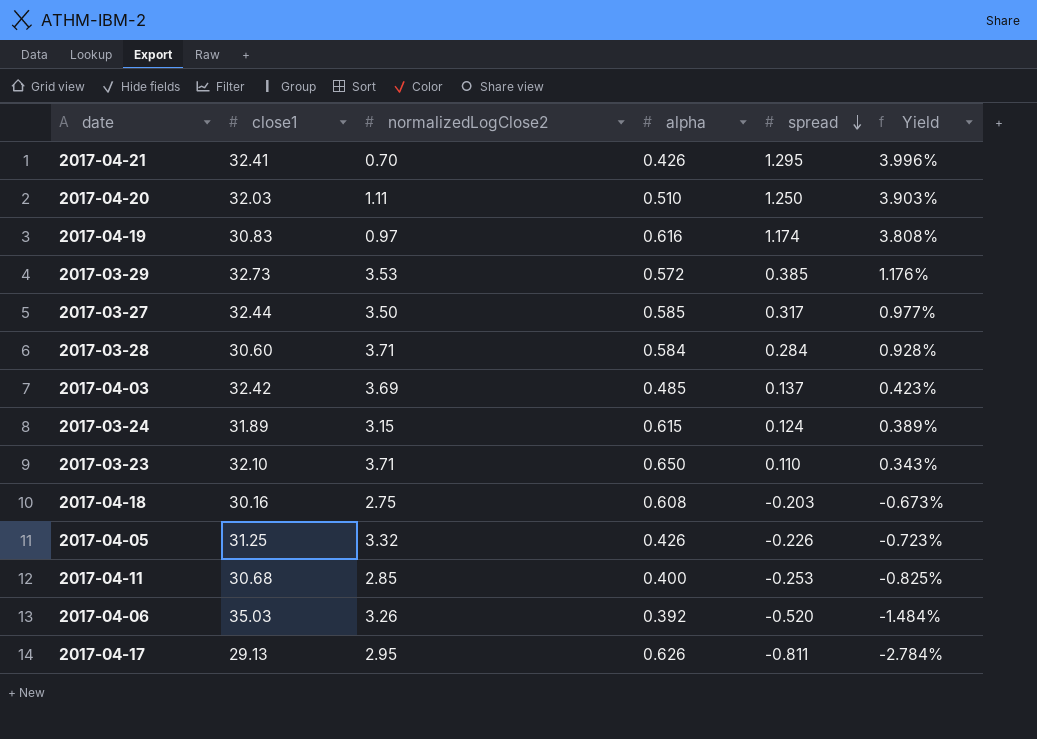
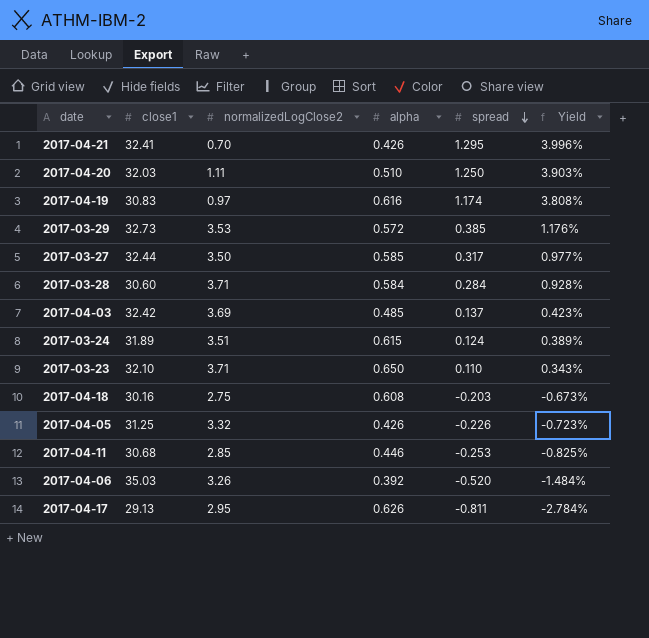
2017-03-24 | normalizedLogClose2: 3.15 -> 3.51
2017-04-11 | alpha: 0.400 -> 0.446

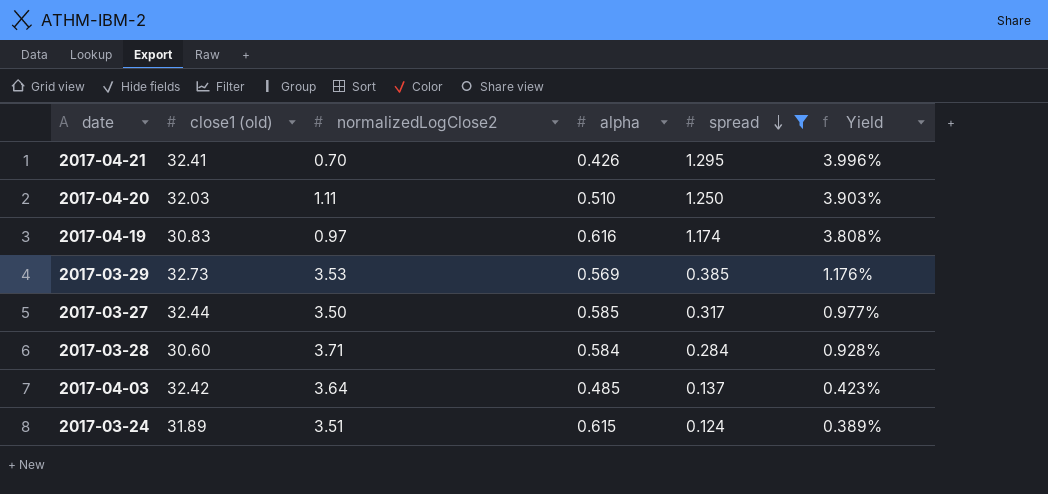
filter: none -> spread >= 0.124
column name: close1 -> close1 (old)
2017-03-29 | alpha: 0.572 -> 0.569
2017-04-03 | normalizedLogClose2: 3.69 -> 3.64

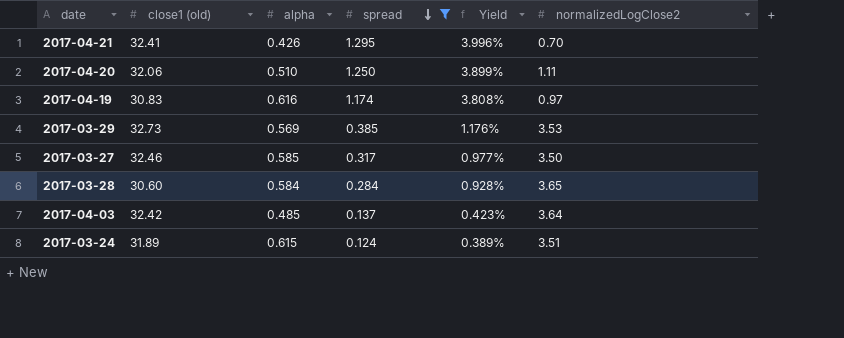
column normalizedLogClose2 | position: 3 -> 6
2017-04-20 | close1 (old): 32.03 -> 32.06
2017-04-20 | Yield: 3.903% -> 3.899%
2017-03-27 | close1 (old): 32.44 -> 32.46
2017-03-28 | normalizedLogClose2: 3.71 -> 3.65

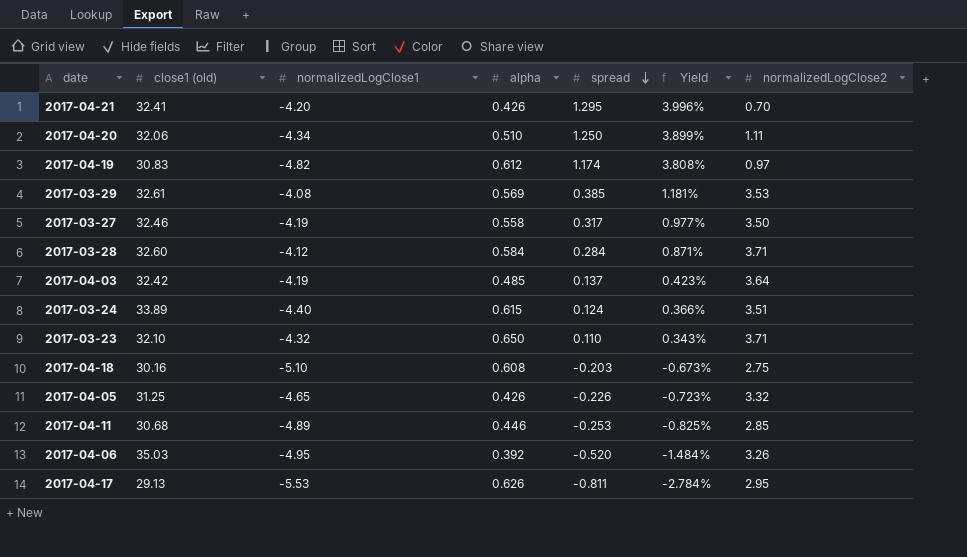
filter: spread >= 0.124 -> none
column normalizedLogClose1 | position: none -> 3
2017-04-19 | alpha: 0.616 -> 0.612
2017-03-29 | close1 (old): 32.73 -> 32.61
2017-03-29 | Yield: 1.176% -> 1.181%
2017-03-27 | alpha: 0.585 -> 0.558
2017-03-28 | close1 (old): 30.60 -> 32.60
2017-03-28 | Yield: 0.928% -> 0.871%
2017-03-28 | normalizedLogClose2: 3.65 -> 3.71
2017-03-24 | close1 (old): 31.89 -> 33.89
2017-03-24 | Yield: 0.389% -> 0.366%

